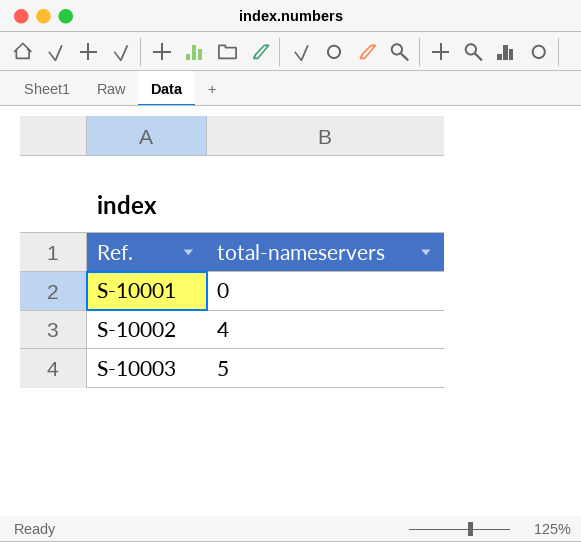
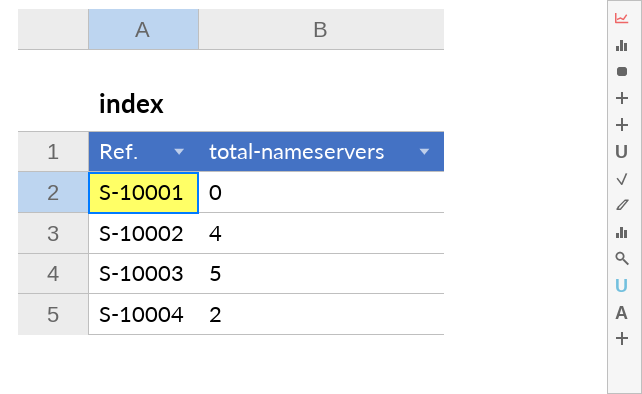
row S-10004: none -> 2

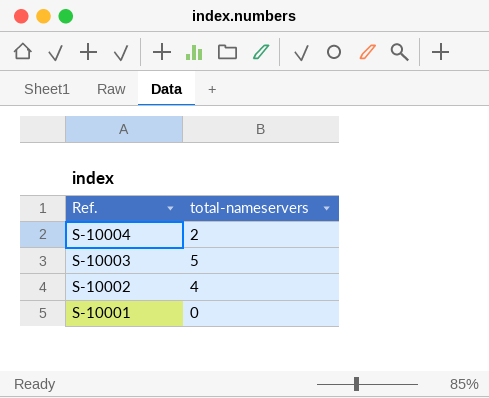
row order: Ref. ascending -> Ref. descending

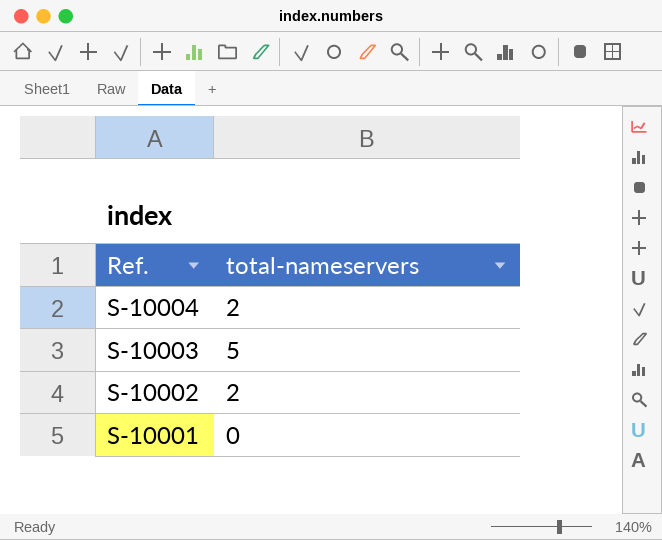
S-10002 | total-nameservers: 4 -> 2

